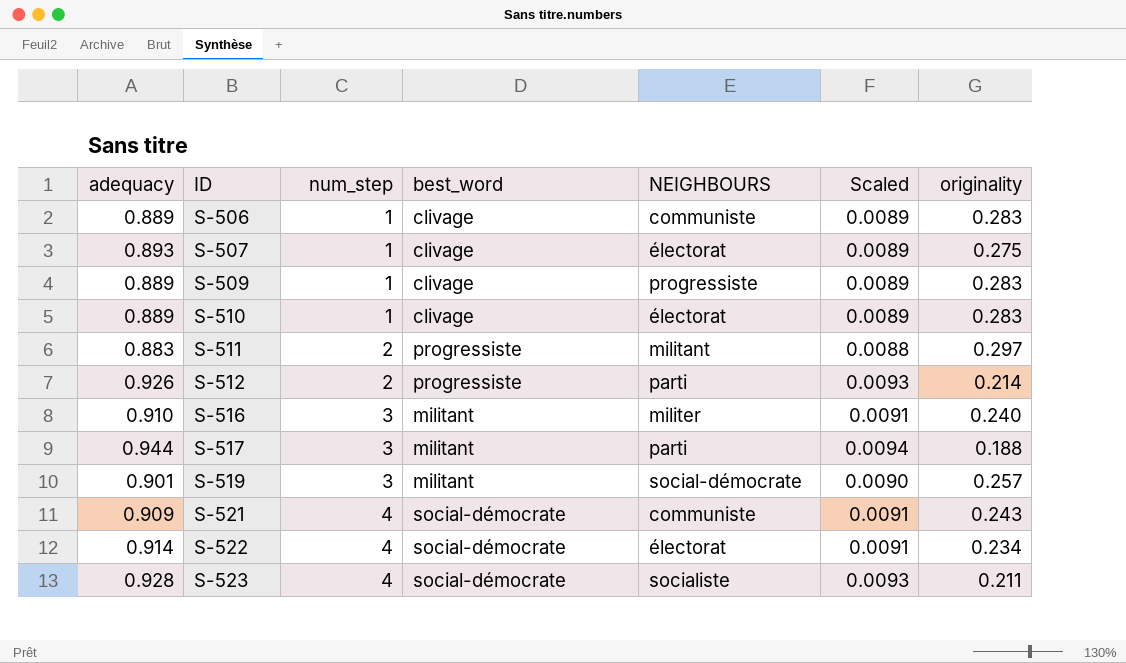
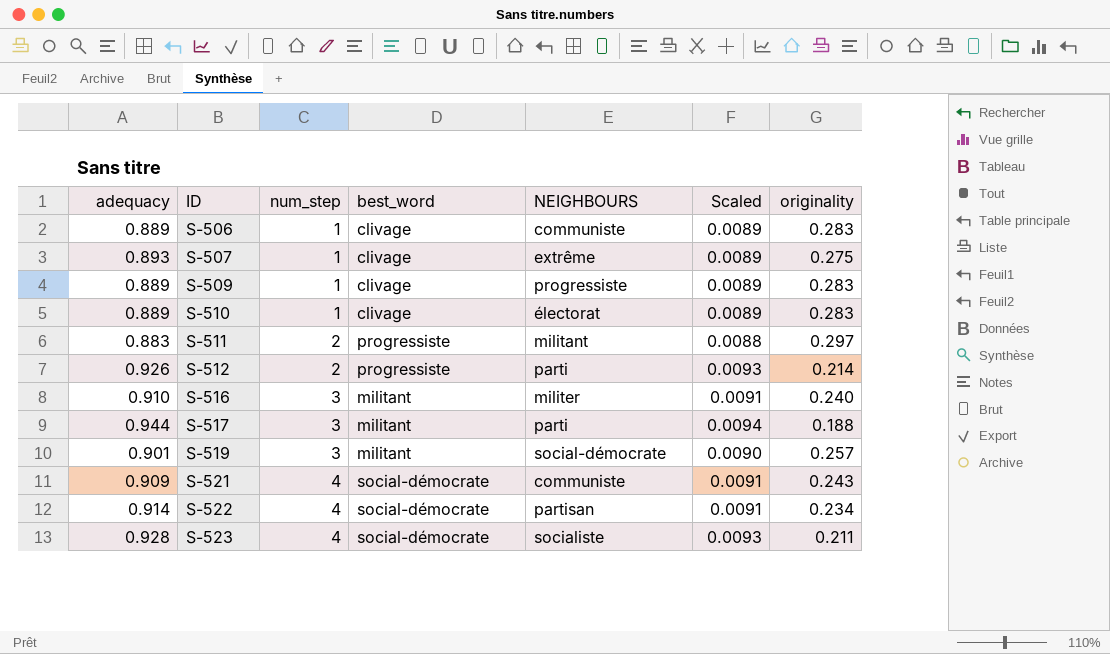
S-507 | NEIGHBOURS: électorat -> extrême
S-522 | NEIGHBOURS: électorat -> partisan

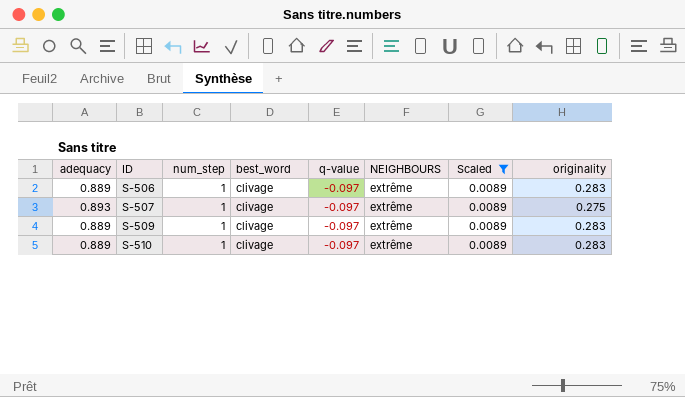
filter: none -> Scaled = 0.0089
column q-value | position: none -> 5
S-506 | NEIGHBOURS: communiste -> extrême
S-509 | NEIGHBOURS: progressiste -> extrême
S-510 | NEIGHBOURS: électorat -> extrême

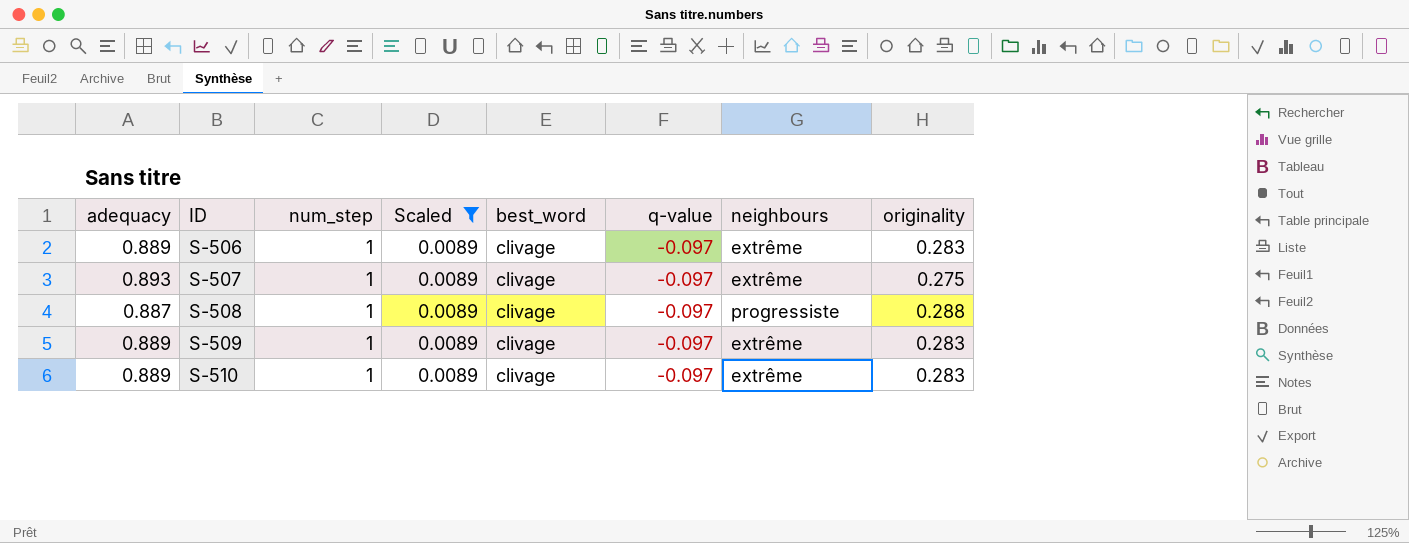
column Scaled | position: 7 -> 4
column name: NEIGHBOURS -> neighbours
row S-508: none -> 0.887 | 1 | 0.0089 | clivage | -0.097 | progressiste | 0.288

